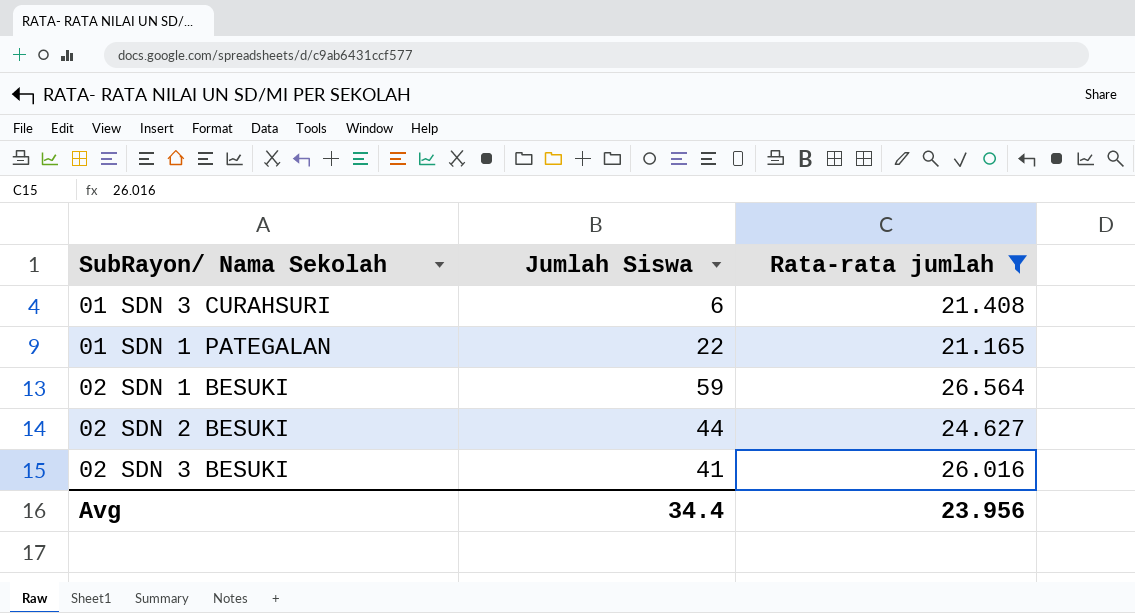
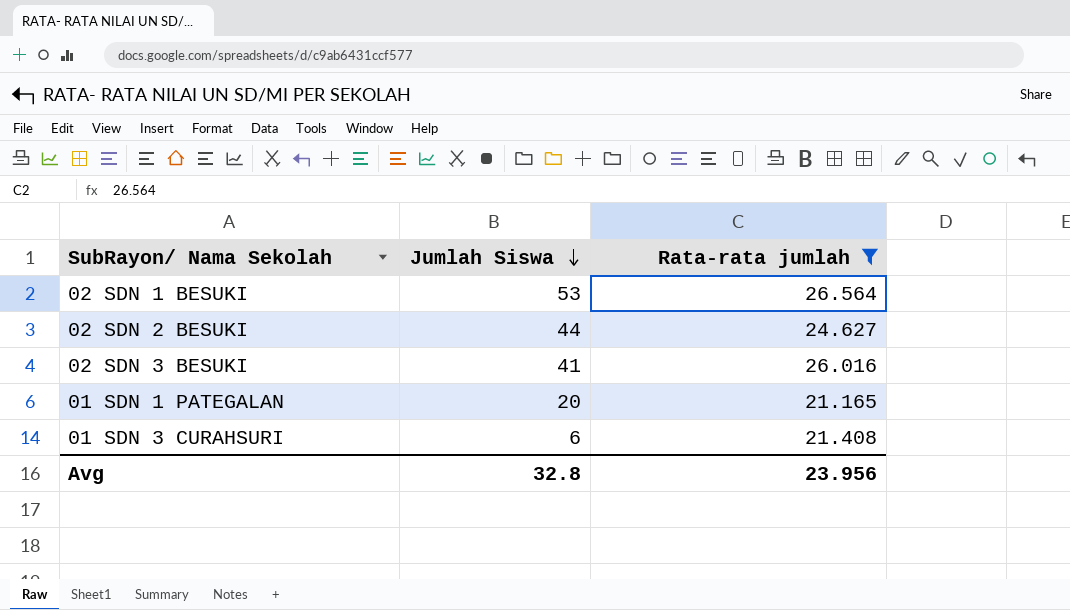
row order: none -> Jumlah Siswa descending
02 SDN 1 BESUKI | Jumlah Siswa: 59 -> 53
01 SDN 1 PATEGALAN | Jumlah Siswa: 22 -> 20
Avg | Jumlah Siswa: 34.4 -> 32.8

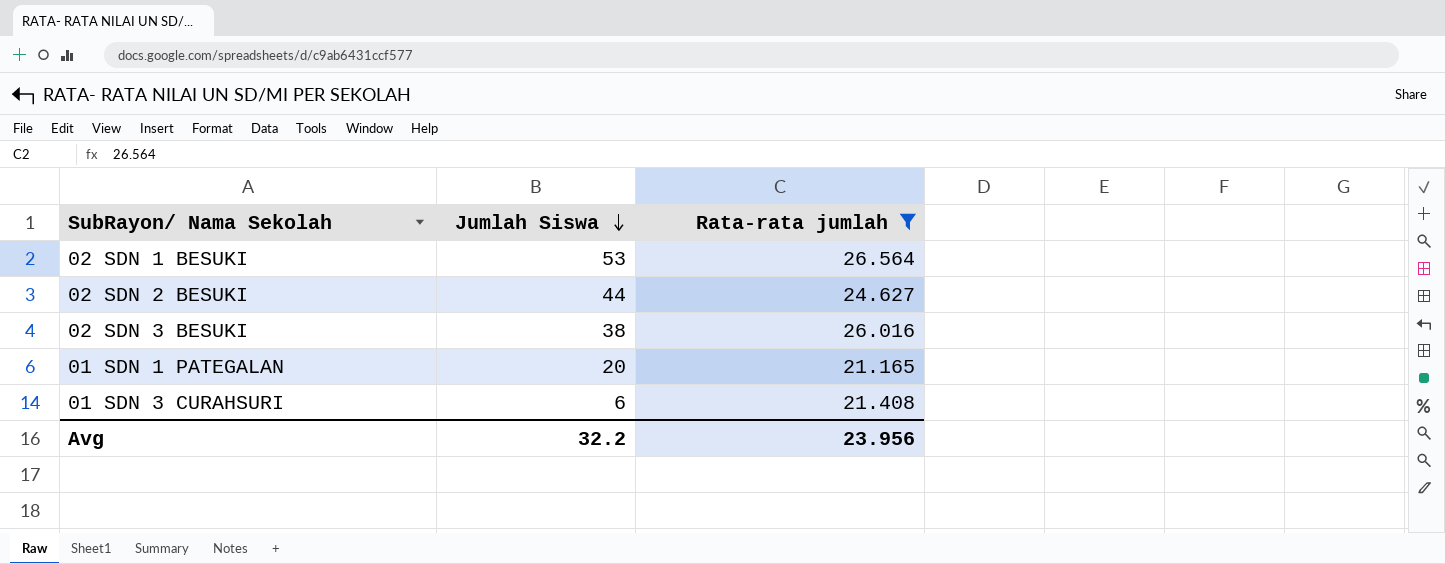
02 SDN 3 BESUKI | Jumlah Siswa: 41 -> 38
Avg | Jumlah Siswa: 32.8 -> 32.2

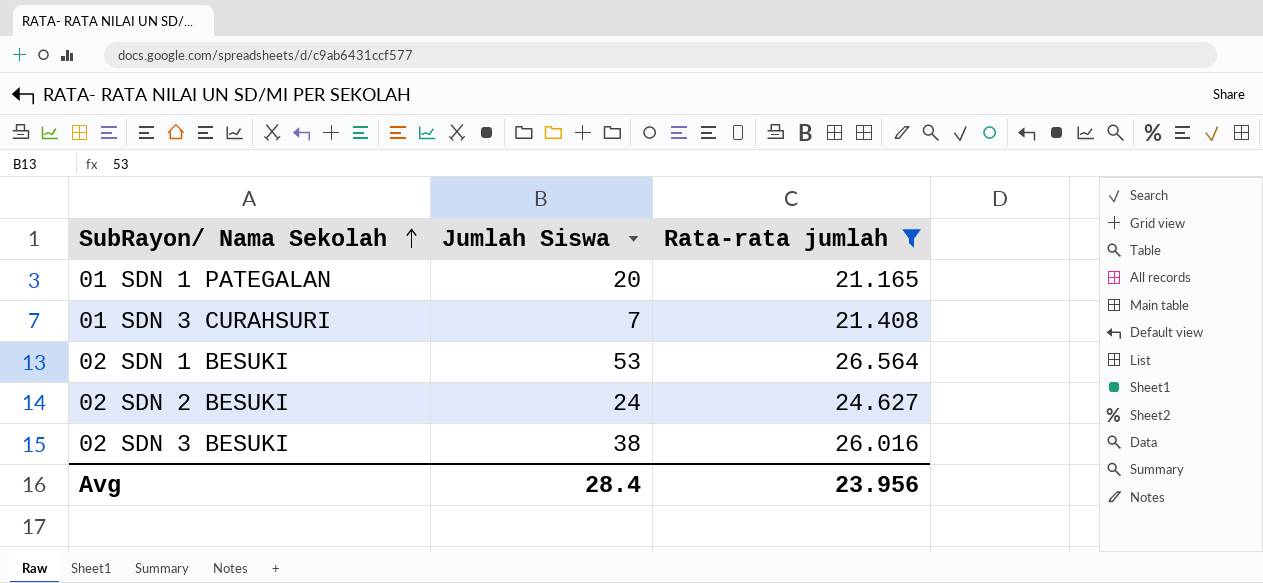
row order: Jumlah Siswa descending -> SubRayon/ Nama Sekolah ascending
01 SDN 3 CURAHSURI | Jumlah Siswa: 6 -> 7
02 SDN 2 BESUKI | Jumlah Siswa: 44 -> 24
Avg | Jumlah Siswa: 32.2 -> 28.4

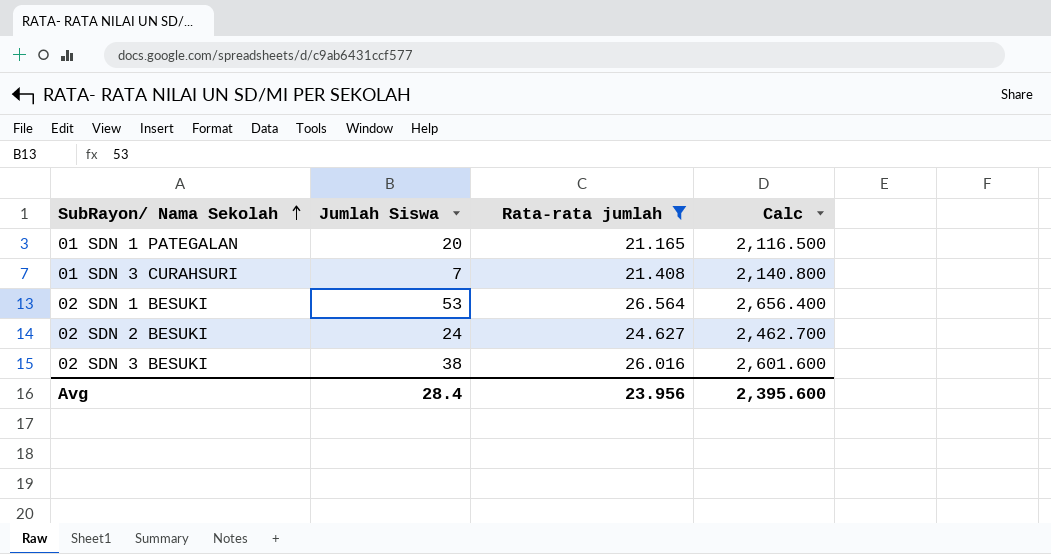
column Calc | formula: none -> [Rata-rata jumlah] * 100

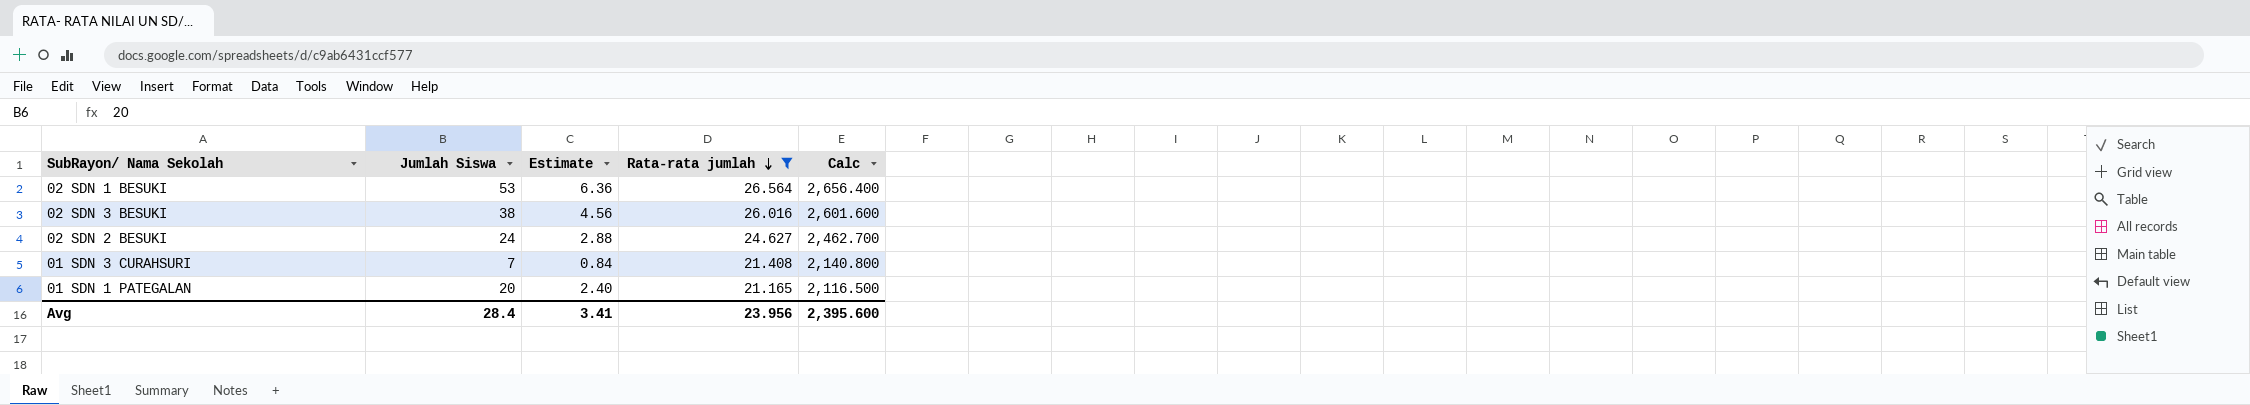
row order: SubRayon/ Nama Sekolah ascending -> Rata-rata jumlah descending
column Estimate | formula: none -> [Jumlah Siswa] * 0.12

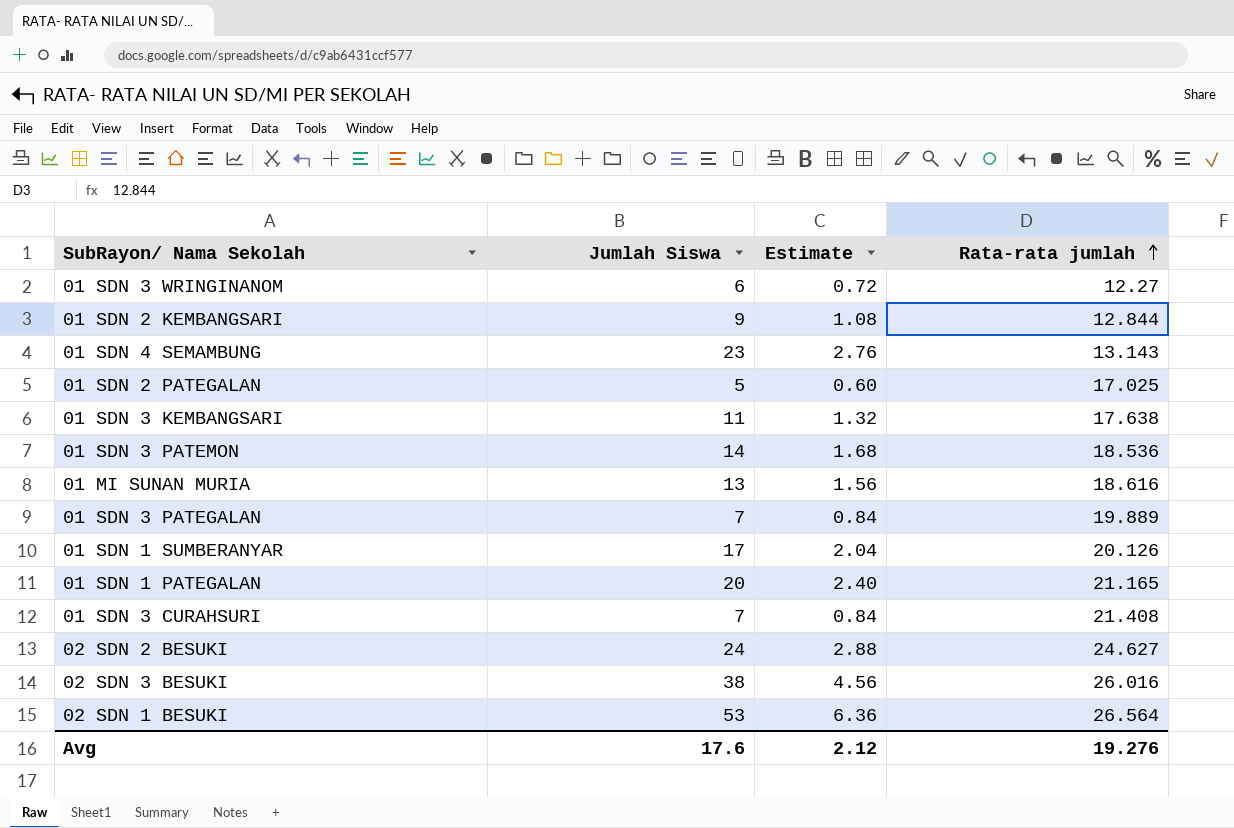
filter: Rata-rata jumlah >= 21.165 -> none
row order: Rata-rata jumlah descending -> Rata-rata jumlah ascending
column Calc | formula: [Rata-rata jumlah] * 100 -> none
Avg | Jumlah Siswa: 28.4 -> 17.6
Avg | Estimate: 3.41 -> 2.12
Avg | Rata-rata jumlah: 23.956 -> 19.276

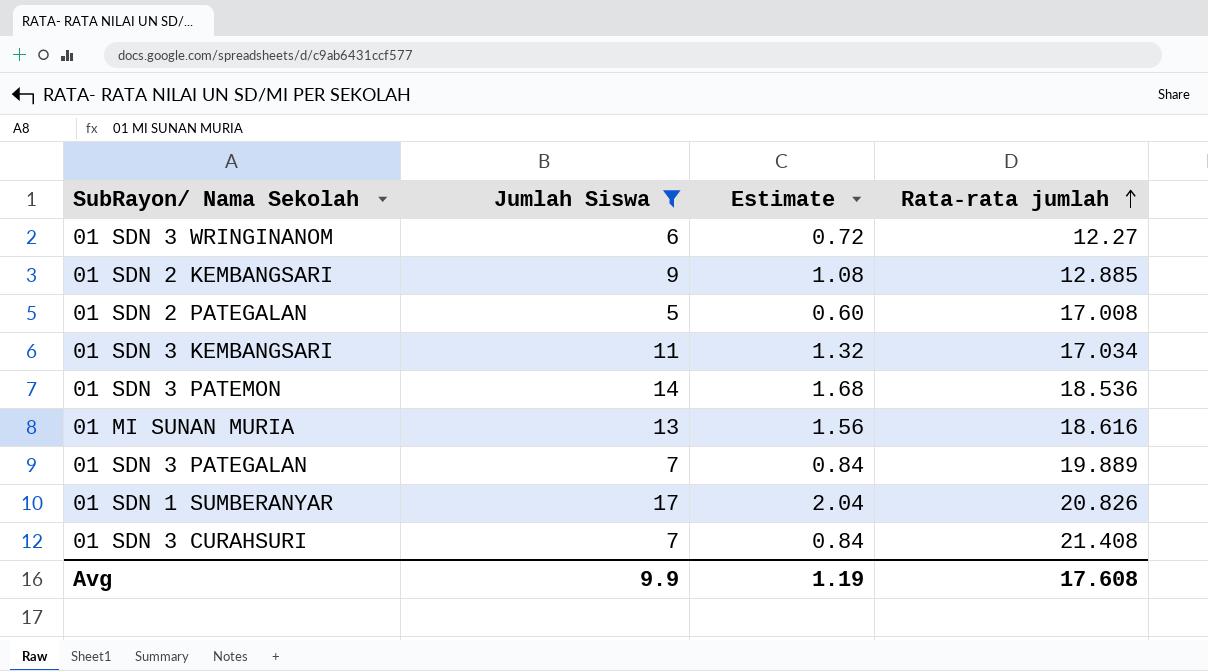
filter: none -> Jumlah Siswa <= 17
01 SDN 2 KEMBANGSARI | Rata-rata jumlah: 12.844 -> 12.885
01 SDN 2 PATEGALAN | Rata-rata jumlah: 17.025 -> 17.008
01 SDN 3 KEMBANGSARI | Rata-rata jumlah: 17.638 -> 17.034
01 SDN 1 SUMBERANYAR | Rata-rata jumlah: 20.126 -> 20.826
Avg | Jumlah Siswa: 17.6 -> 9.9
Avg | Estimate: 2.12 -> 1.19
Avg | Rata-rata jumlah: 19.276 -> 17.608

